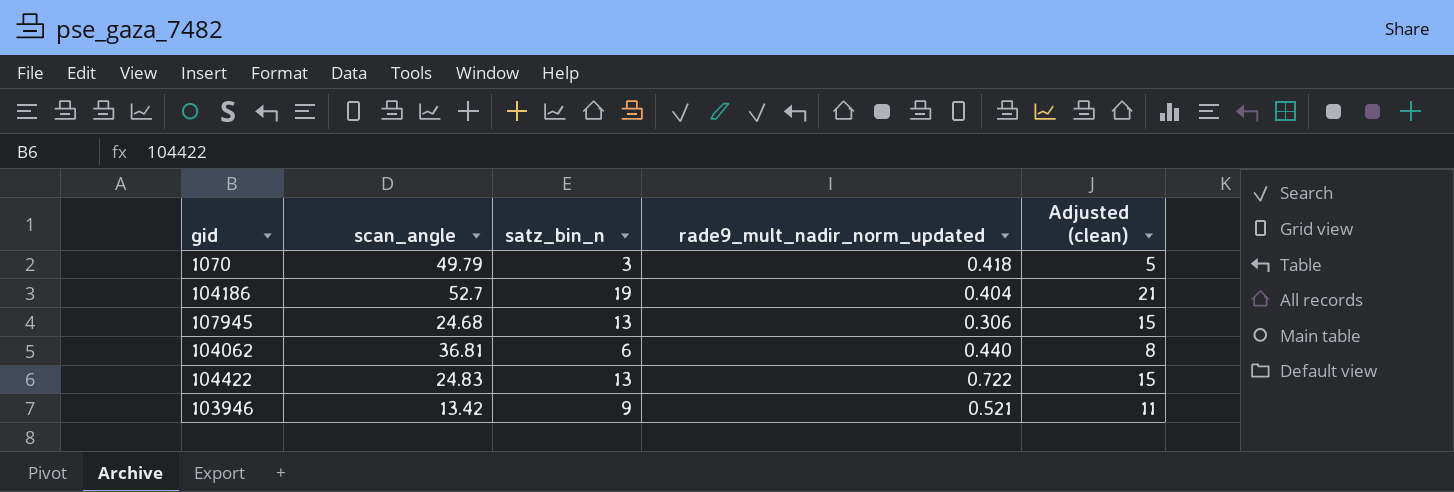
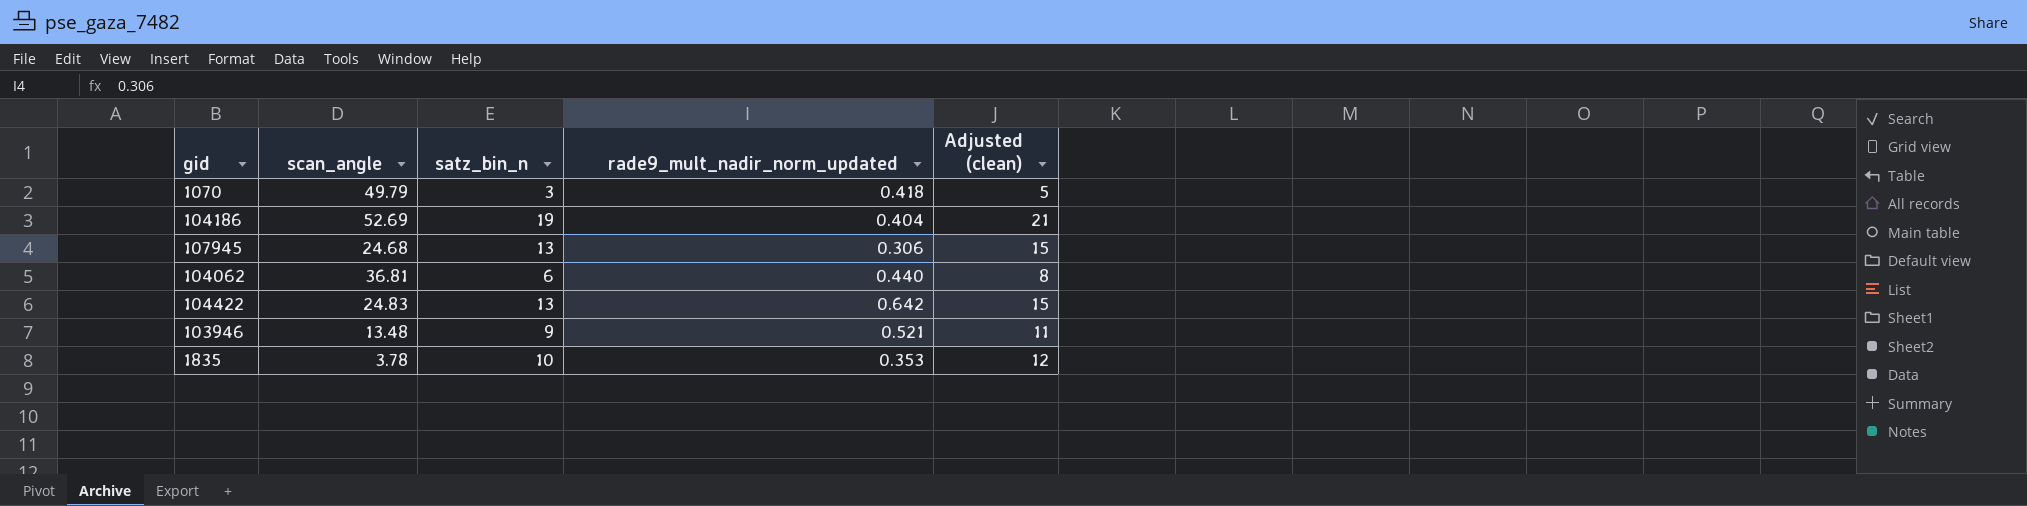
104186 | scan_angle: 52.7 -> 52.69
104422 | rade9_mult_nadir_norm_updated: 0.722 -> 0.642
103946 | scan_angle: 13.42 -> 13.48
row 1835: none -> 3.78 | 10 | 0.353 | 12

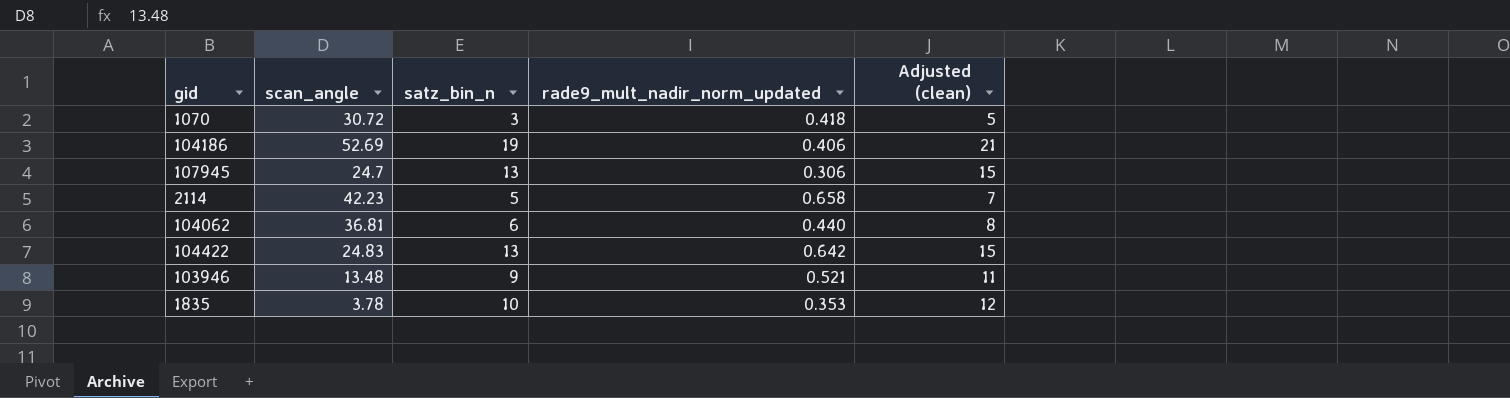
1070 | scan_angle: 49.79 -> 30.72
104186 | rade9_mult_nadir_norm_updated: 0.404 -> 0.406
107945 | scan_angle: 24.68 -> 24.7
row 2114: none -> 42.23 | 5 | 0.658 | 7

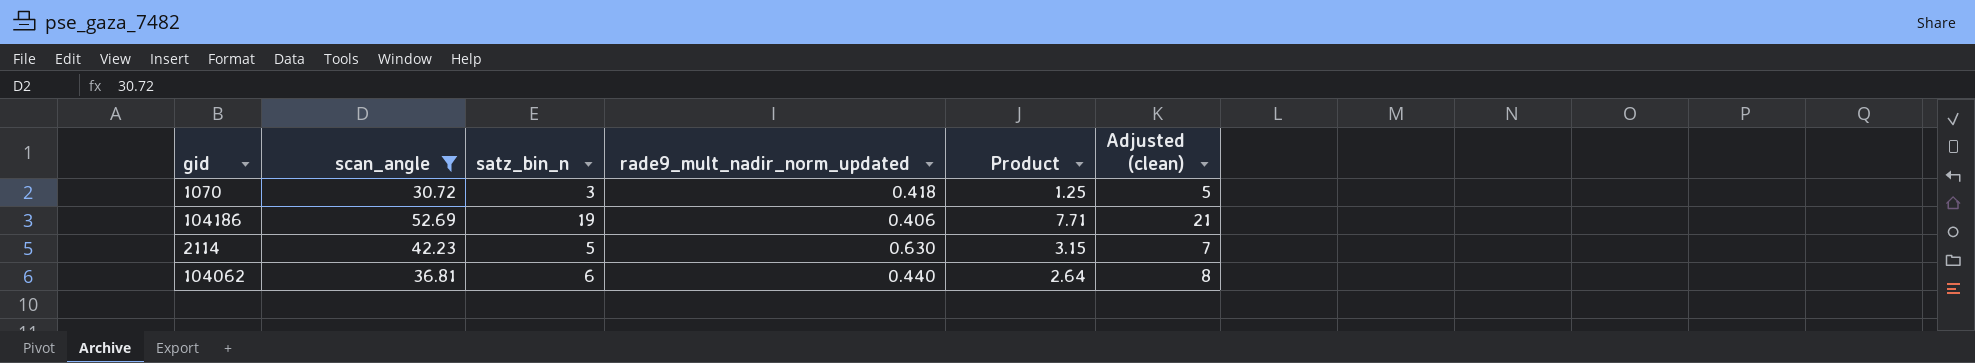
filter: none -> scan_angle >= 30.72
column Product | formula: none -> [satz_bin_n] * [rade9_mult_nadir_norm_updated]
2114 | rade9_mult_nadir_norm_updated: 0.658 -> 0.630

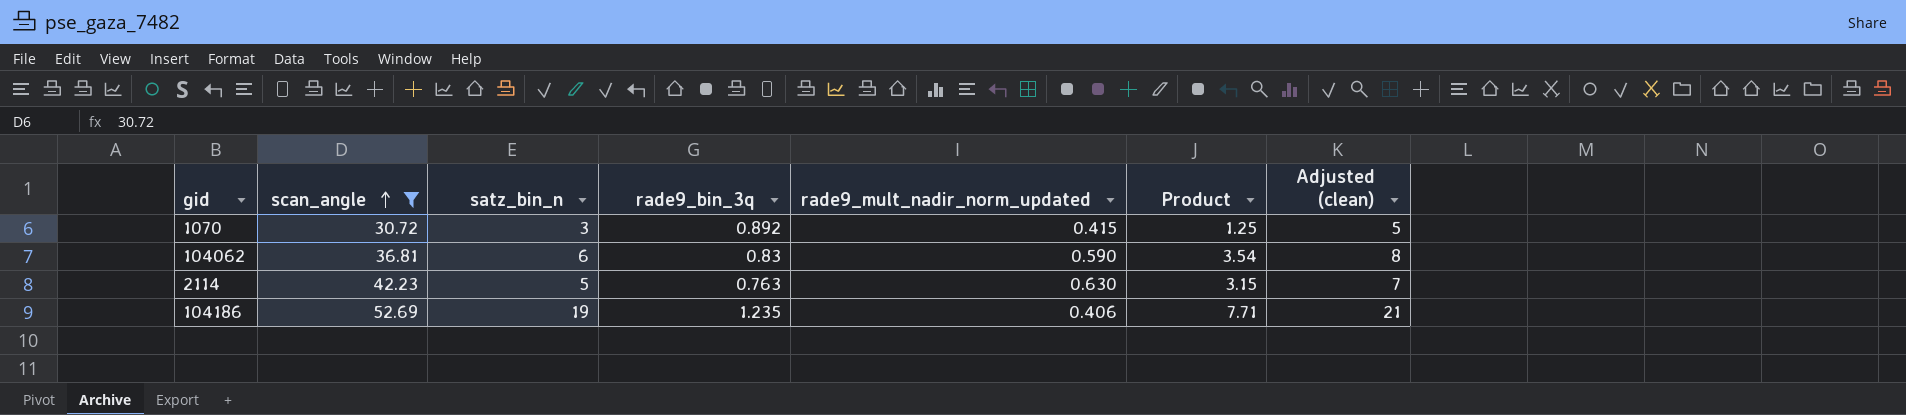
row order: none -> scan_angle ascending
column rade9_bin_3q | position: none -> 4
1070 | rade9_mult_nadir_norm_updated: 0.418 -> 0.415
104062 | rade9_mult_nadir_norm_updated: 0.440 -> 0.590
104062 | Product: 2.64 -> 3.54

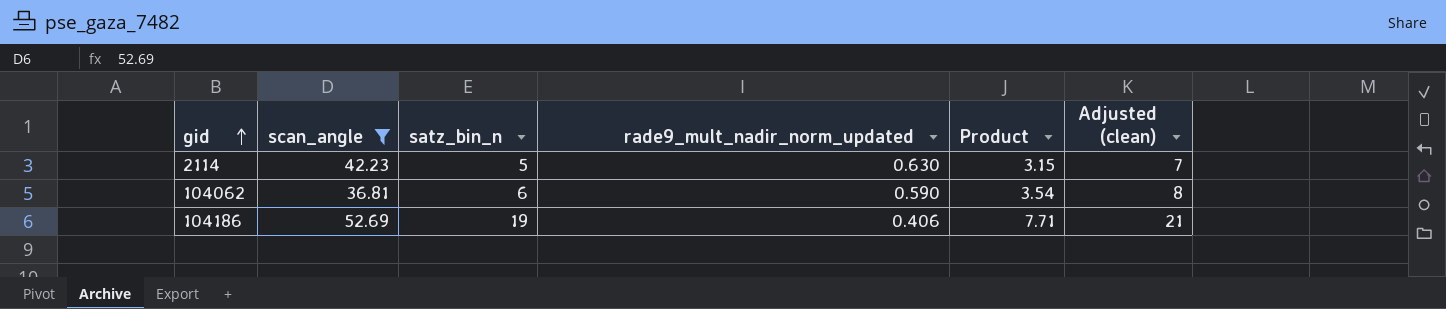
row order: scan_angle ascending -> gid ascending
column rade9_bin_3q | position: 4 -> none
row 1070: 30.72 | 3 | 0.892 | 0.415 | 1.25 | 5 -> none

